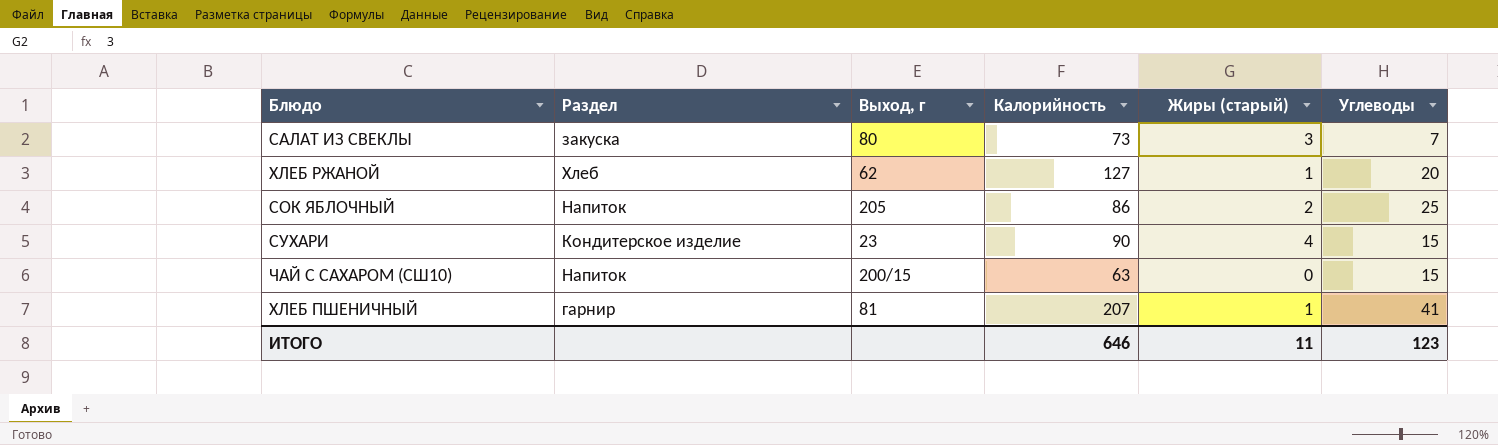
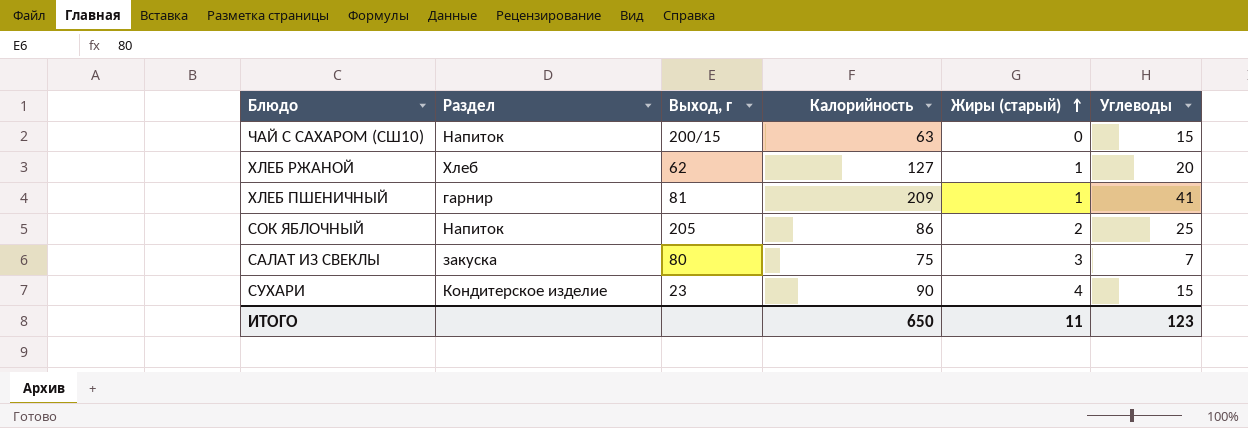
row order: none -> Жиры (старый) ascending
ХЛЕБ ПШЕНИЧНЫЙ | Калорийность: 207 -> 209
САЛАТ ИЗ СВЕКЛЫ | Калорийность: 73 -> 75
ИТОГО | Калорийность: 646 -> 650

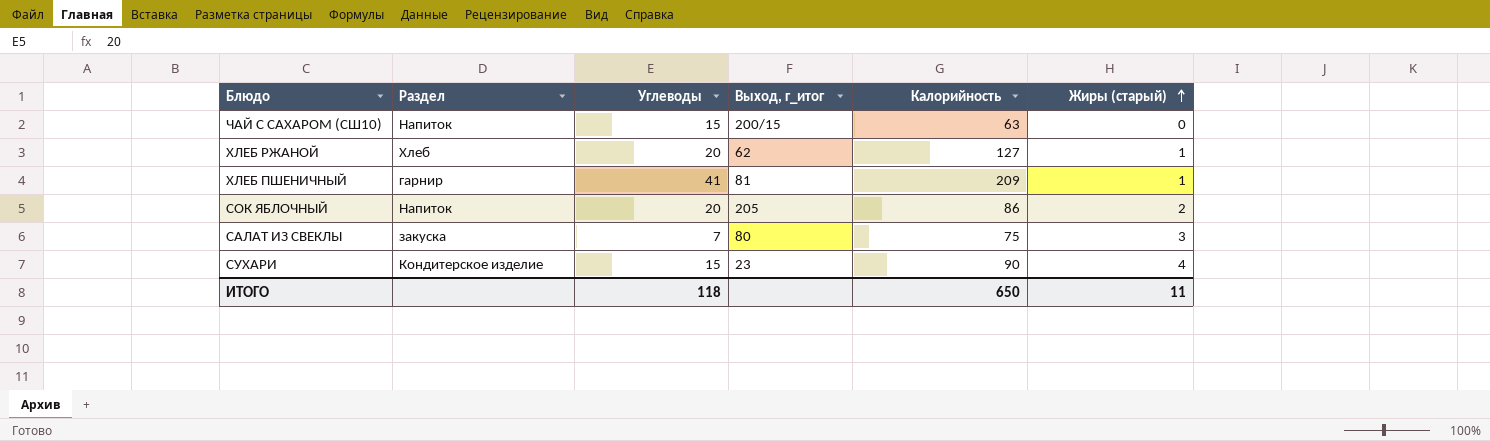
column Углеводы | position: 6 -> 3
column name: Выход, г -> Выход, г_итог
СОК ЯБЛОЧНЫЙ | Углеводы: 25 -> 20
ИТОГО | Углеводы: 123 -> 118

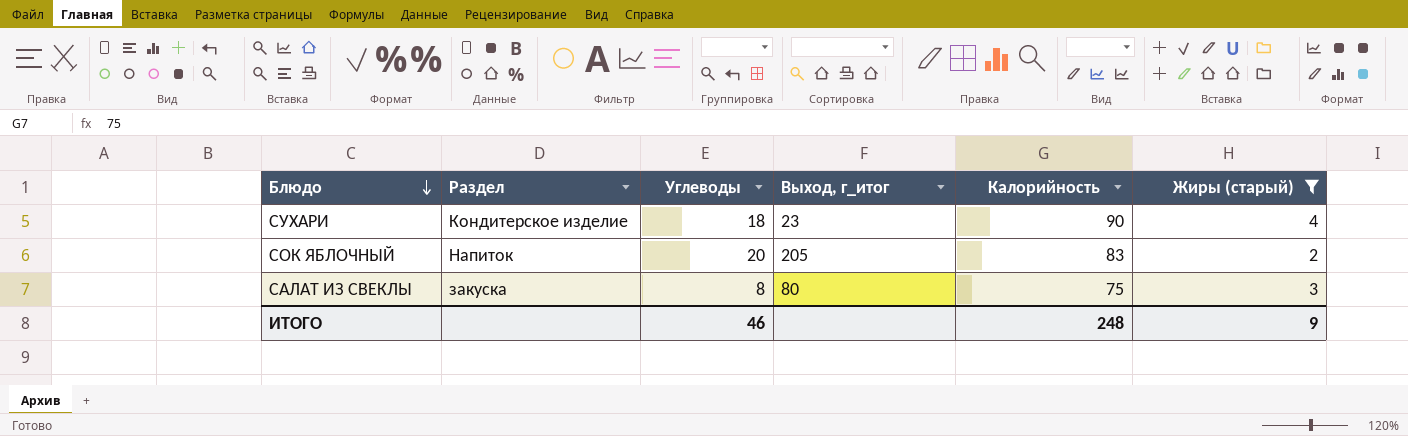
filter: none -> Жиры (старый) >= 2
row order: Жиры (старый) ascending -> Блюдо descending
СУХАРИ | Углеводы: 15 -> 18
СОК ЯБЛОЧНЫЙ | Калорийность: 86 -> 83
САЛАТ ИЗ СВЕКЛЫ | Углеводы: 7 -> 8
ИТОГО | Углеводы: 118 -> 46
ИТОГО | Калорийность: 650 -> 248
ИТОГО | Жиры (старый): 11 -> 9

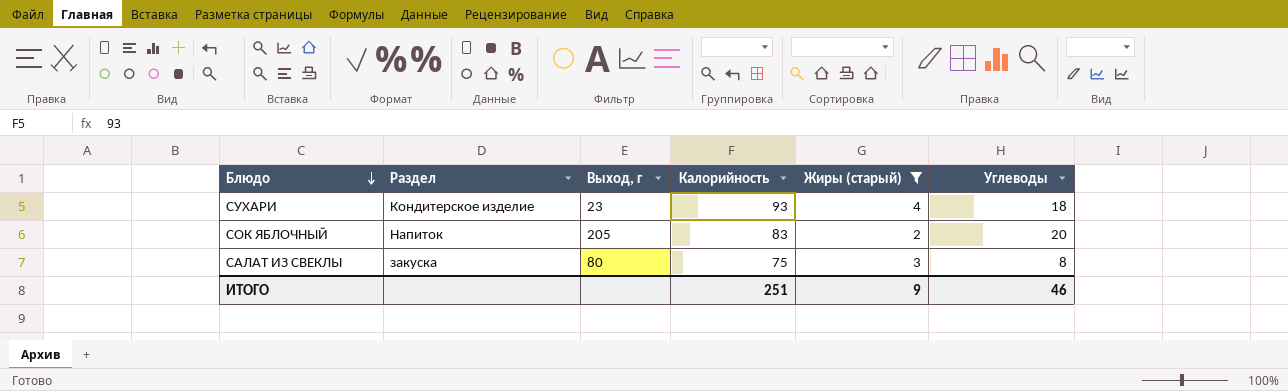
column name: Выход, г_итог -> Выход, г
column Углеводы | position: 3 -> 6
СУХАРИ | Калорийность: 90 -> 93
ИТОГО | Калорийность: 248 -> 251

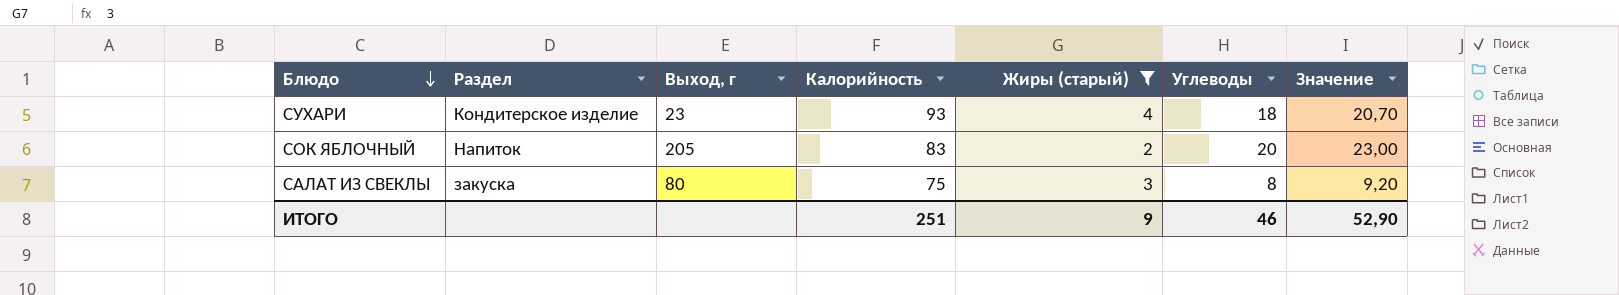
column Значение | formula: none -> [Углеводы] * 1,15

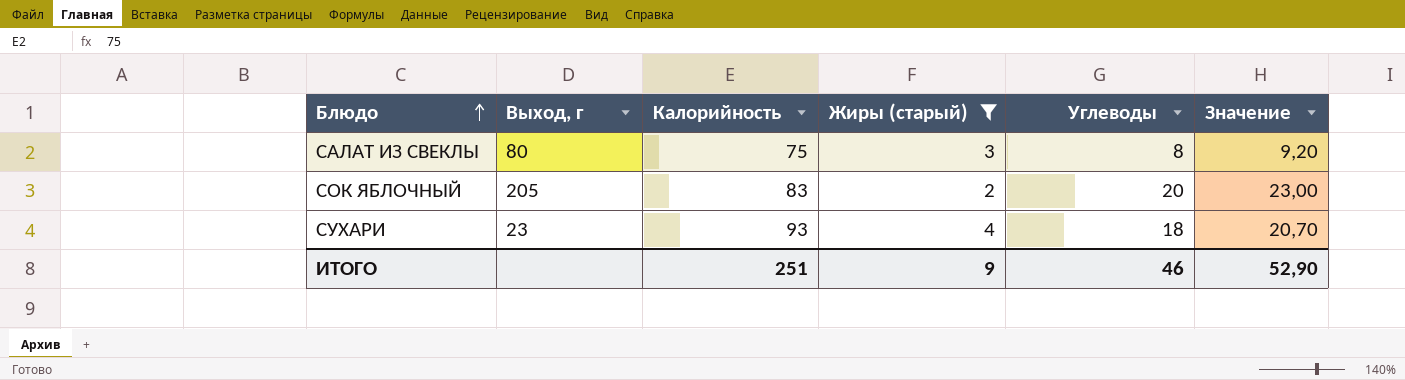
row order: Блюдо descending -> Блюдо ascending
column Раздел | position: 2 -> none

